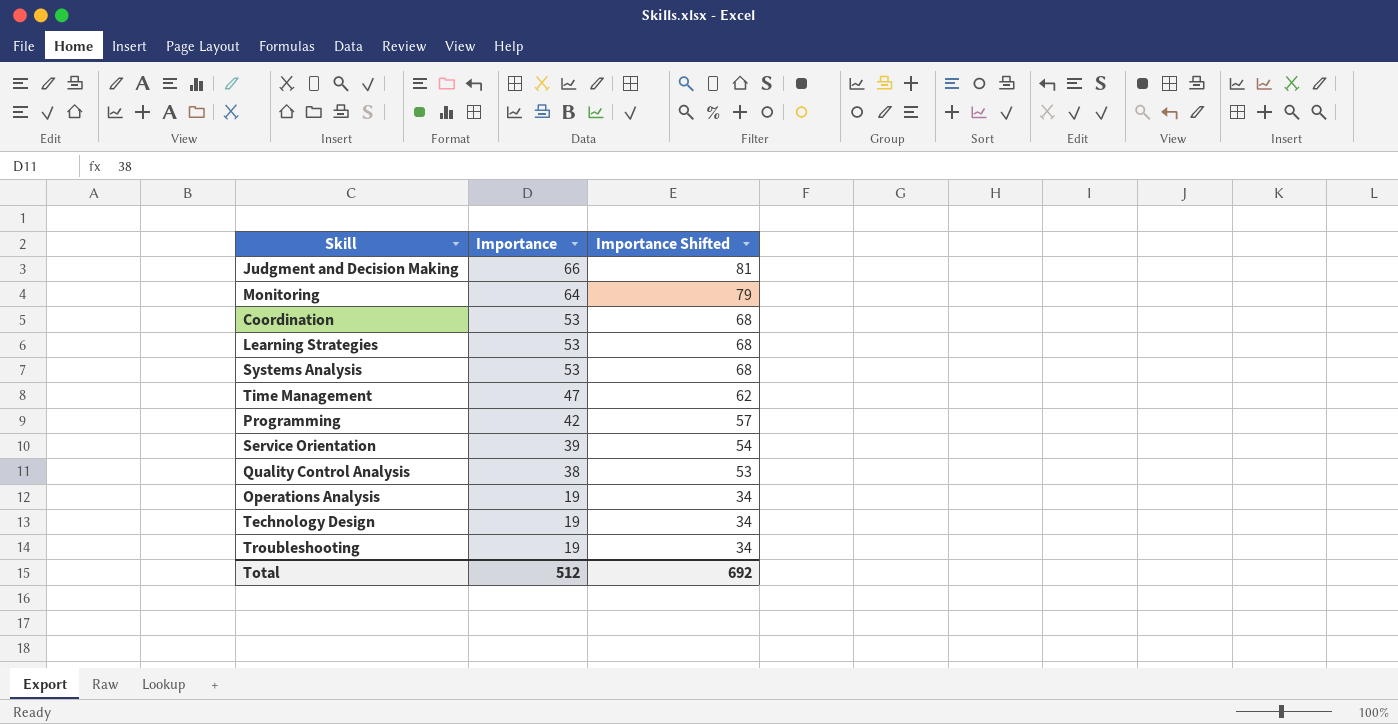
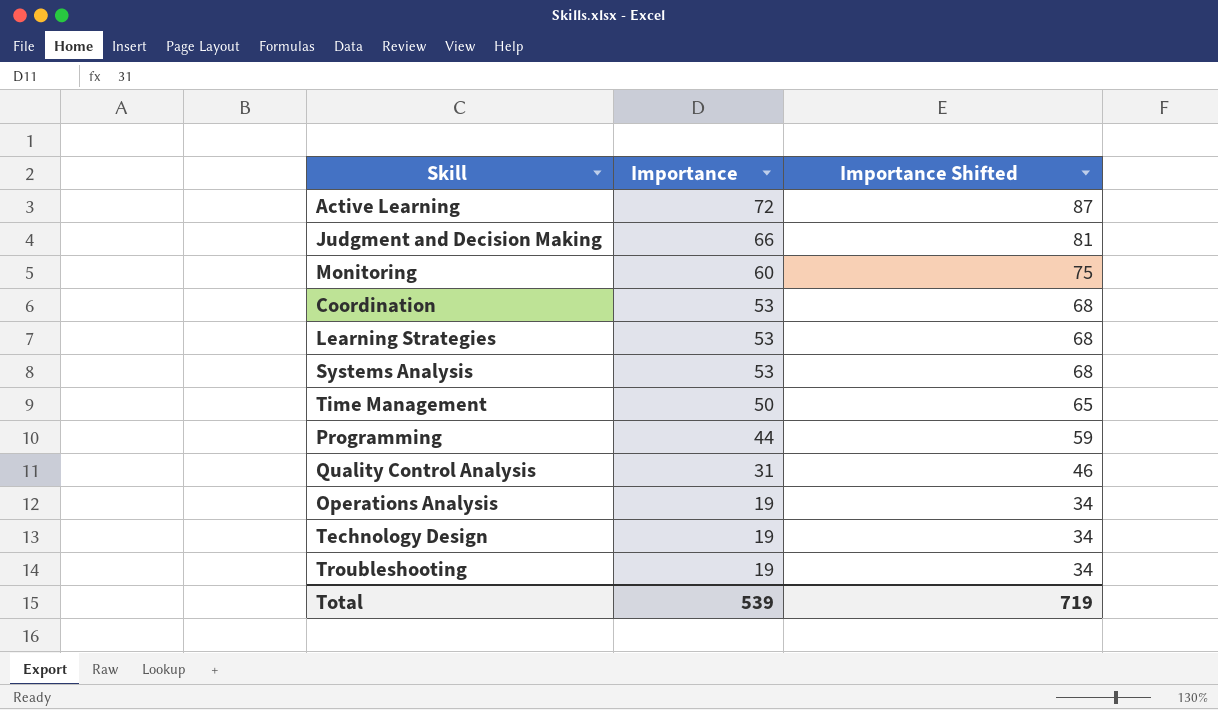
row Service Orientation: 39 | 54 -> none
row Active Learning: none -> 72 | 87
Monitoring | Importance: 64 -> 60
Monitoring | Importance Shifted: 79 -> 75
Time Management | Importance: 47 -> 50
Time Management | Importance Shifted: 62 -> 65
Programming | Importance: 42 -> 44
Programming | Importance Shifted: 57 -> 59
Quality Control Analysis | Importance: 38 -> 31
Quality Control Analysis | Importance Shifted: 53 -> 46
Total | Importance: 512 -> 539
Total | Importance Shifted: 692 -> 719

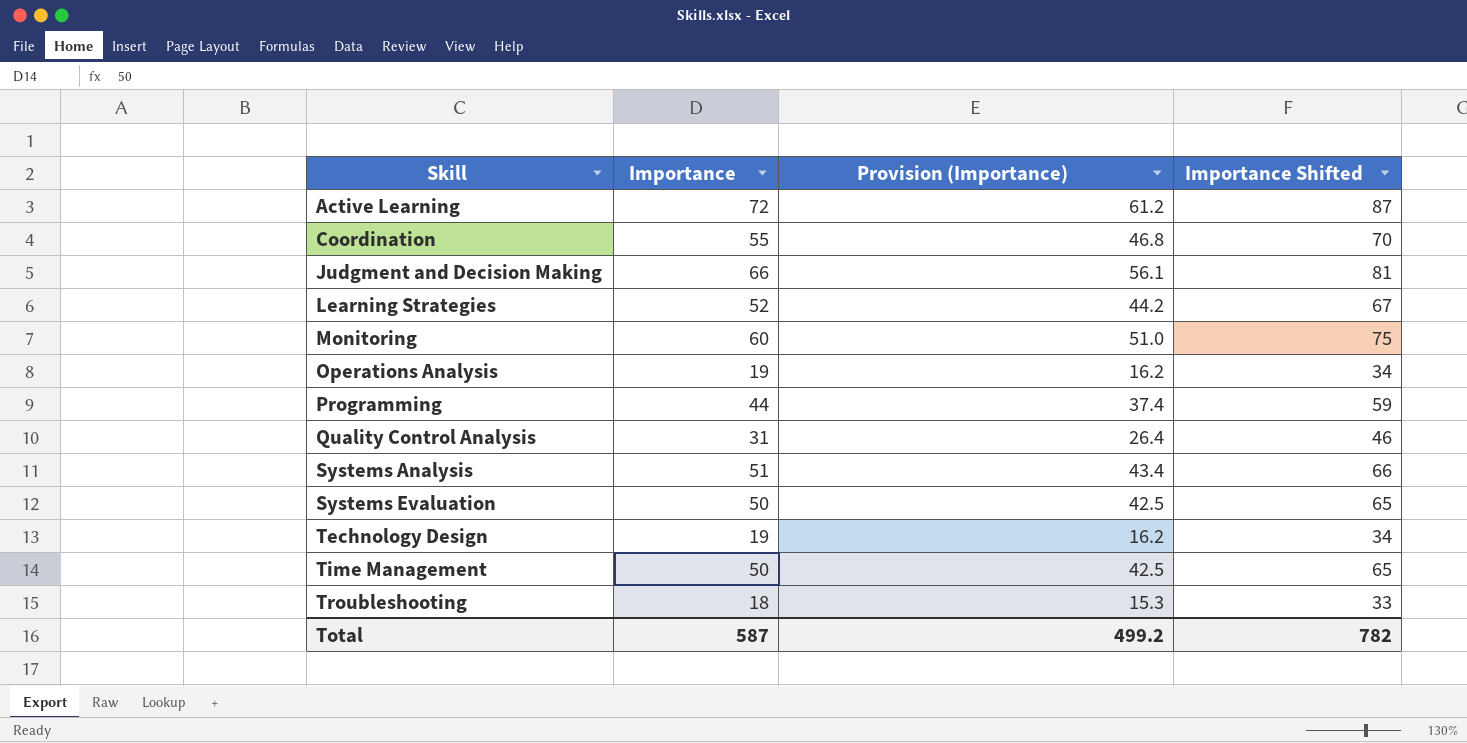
row order: Importance descending -> Skill ascending
column Provision (Importance) | formula: none -> [Importance] * 0.85
Coordination | Importance: 53 -> 55
Coordination | Importance Shifted: 68 -> 70
Learning Strategies | Importance: 53 -> 52
Learning Strategies | Importance Shifted: 68 -> 67
Systems Analysis | Importance: 53 -> 51
Systems Analysis | Importance Shifted: 68 -> 66
row Systems Evaluation: none -> 50 | 42.5 | 65
Troubleshooting | Importance: 19 -> 18
Troubleshooting | Importance Shifted: 34 -> 33
Total | Importance: 539 -> 587
Total | Importance Shifted: 719 -> 782

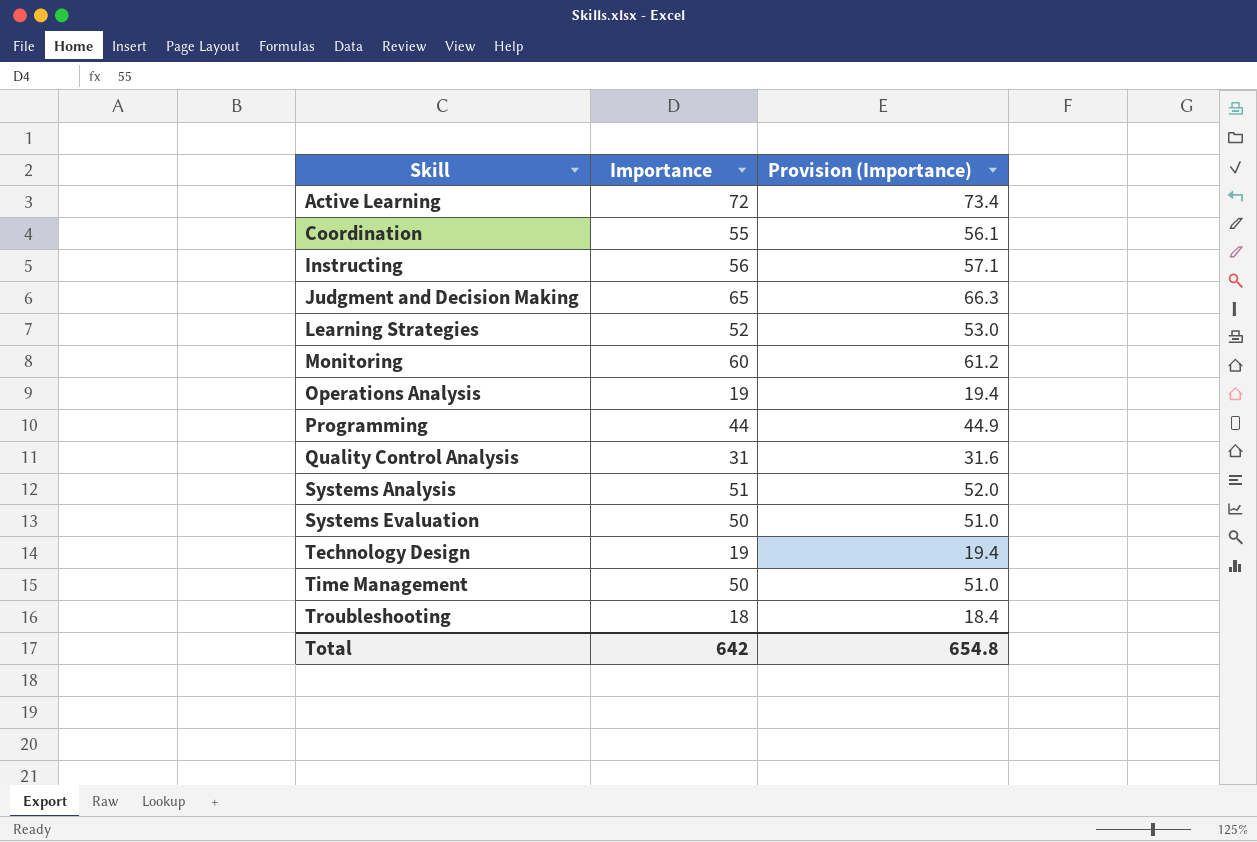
column Importance Shifted | formula: [Importance] + 15 -> none
column Provision (Importance) | formula: [Importance] * 0.85 -> [Importance] * 1.02
row Instructing: none -> 56 | 57.1
Judgment and Decision Making | Importance: 66 -> 65
Total | Importance: 587 -> 642
Total | Provision (Importance): 499.2 -> 654.8

